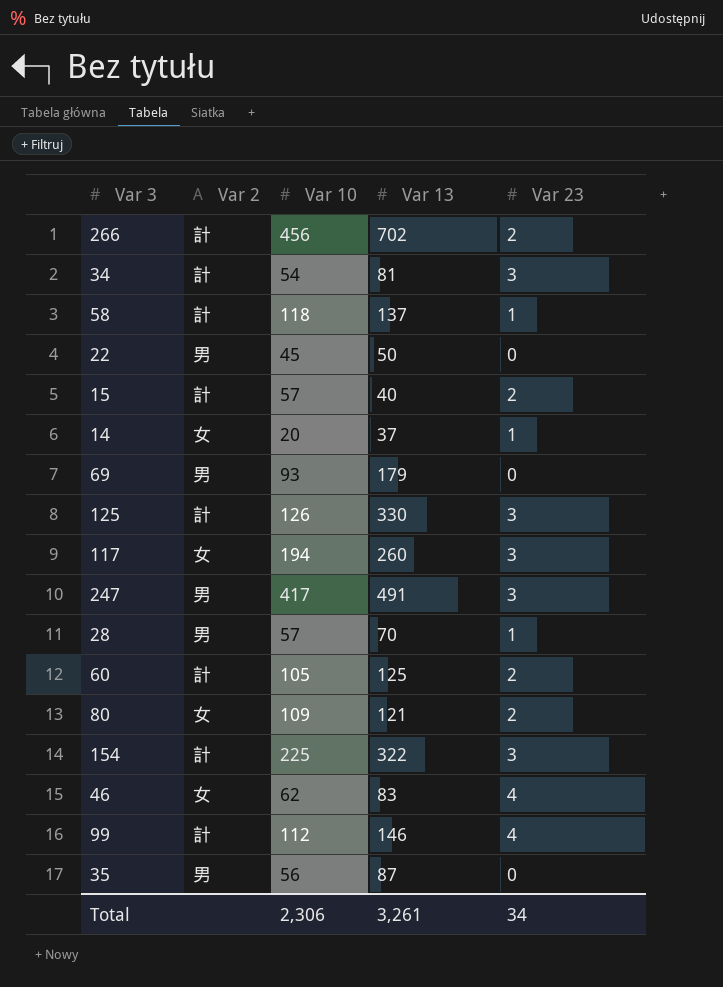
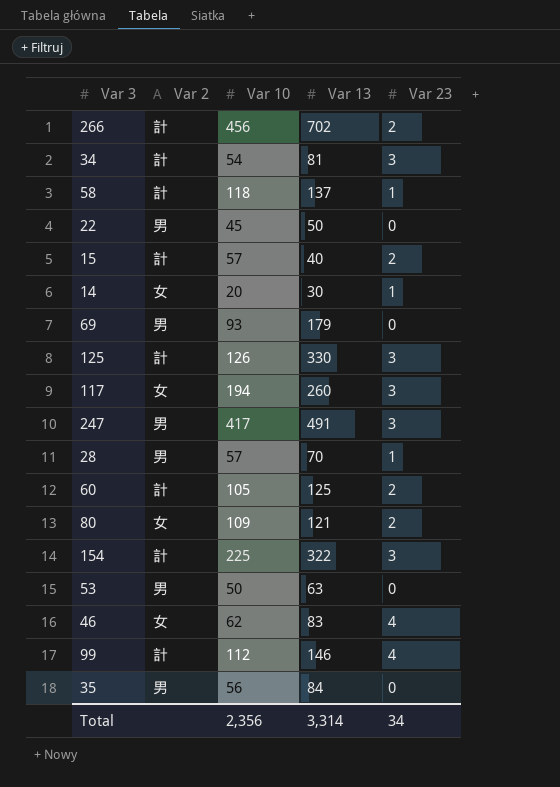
14 | Var 13: 37 -> 30
row 53: none -> 男 | 50 | 63 | 0
35 | Var 13: 87 -> 84
Total | Var 10: 2,306 -> 2,356
Total | Var 13: 3,261 -> 3,314

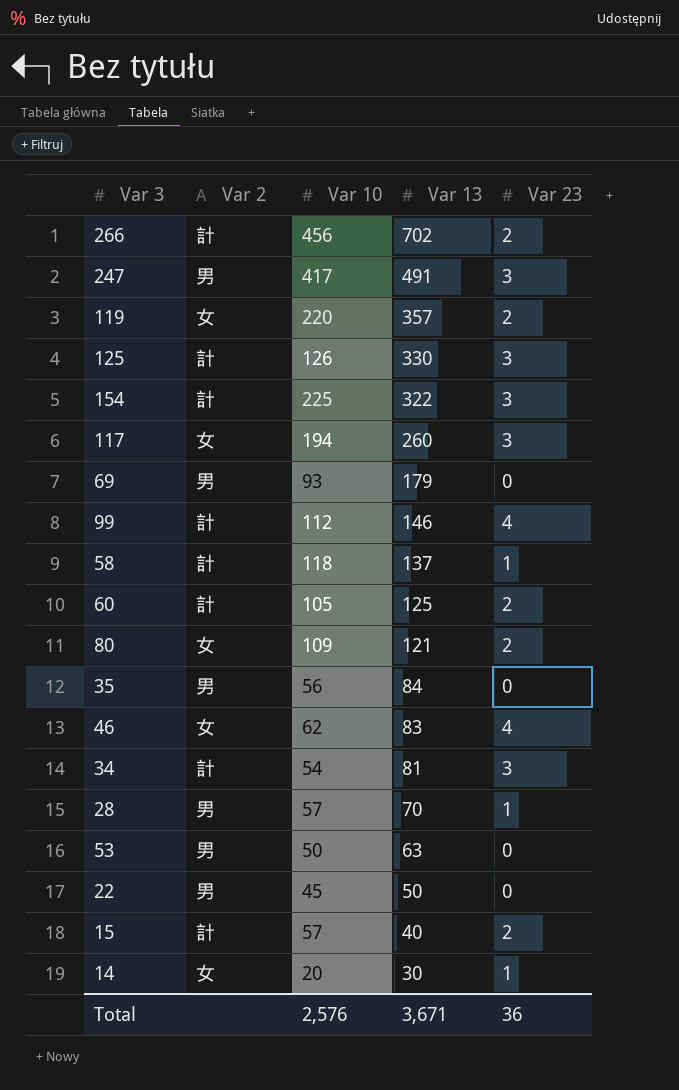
row order: none -> Var 13 descending
row 119: none -> 女 | 220 | 357 | 2
Total | Var 10: 2,356 -> 2,576
Total | Var 13: 3,314 -> 3,671
Total | Var 23: 34 -> 36

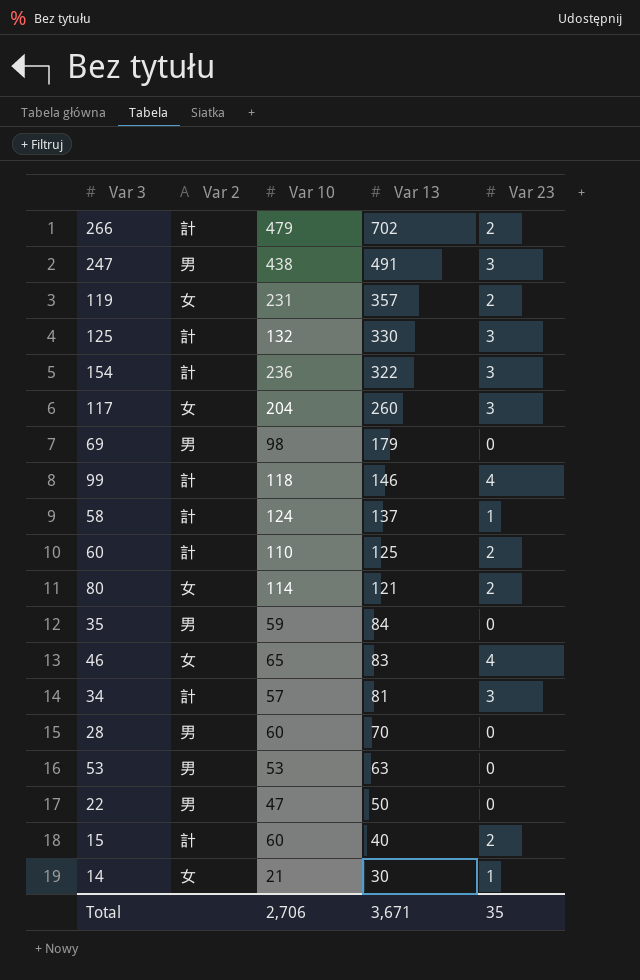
266 | Var 10: 456 -> 479
247 | Var 10: 417 -> 438
119 | Var 10: 220 -> 231
125 | Var 10: 126 -> 132
154 | Var 10: 225 -> 236
117 | Var 10: 194 -> 204
69 | Var 10: 93 -> 98
99 | Var 10: 112 -> 118
58 | Var 10: 118 -> 124
60 | Var 10: 105 -> 110
80 | Var 10: 109 -> 114
35 | Var 10: 56 -> 59
46 | Var 10: 62 -> 65
34 | Var 10: 54 -> 57
28 | Var 10: 57 -> 60
28 | Var 23: 1 -> 0
53 | Var 10: 50 -> 53
22 | Var 10: 45 -> 47
15 | Var 10: 57 -> 60
14 | Var 10: 20 -> 21
Total | Var 10: 2,576 -> 2,706
Total | Var 23: 36 -> 35

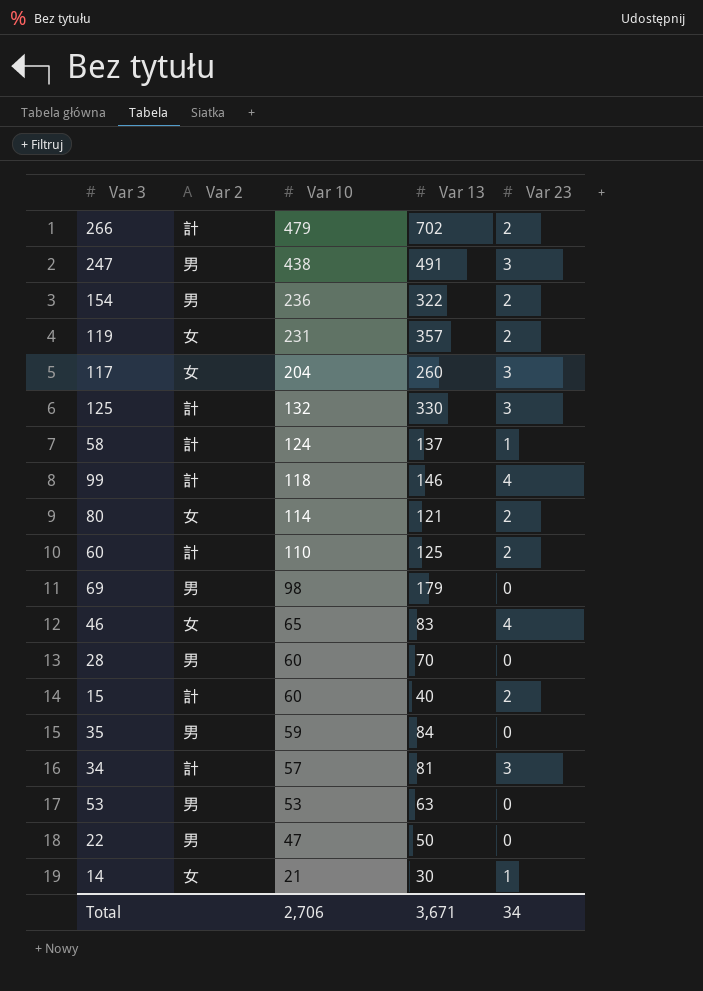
row order: Var 13 descending -> Var 10 descending
154 | Var 2: 計 -> 男
154 | Var 23: 3 -> 2
Total | Var 23: 35 -> 34

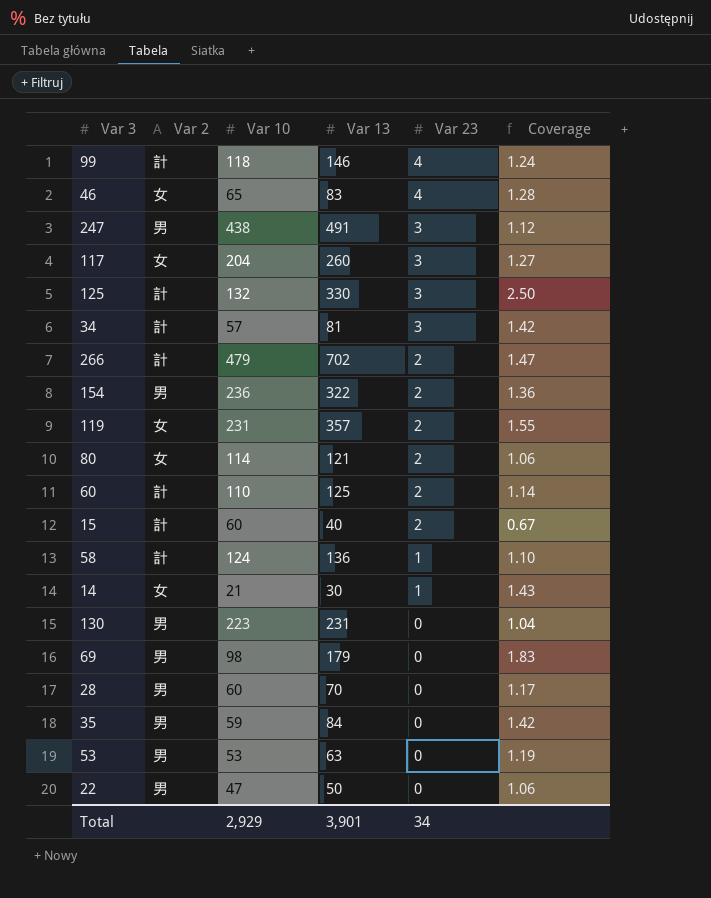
row order: Var 10 descending -> Var 23 descending
column Coverage | formula: none -> [Var 13] / [Var 10]
58 | Var 13: 137 -> 136
row 130: none -> 男 | 223 | 231 | 0 | 1.04
Total | Var 10: 2,706 -> 2,929
Total | Var 13: 3,671 -> 3,901

